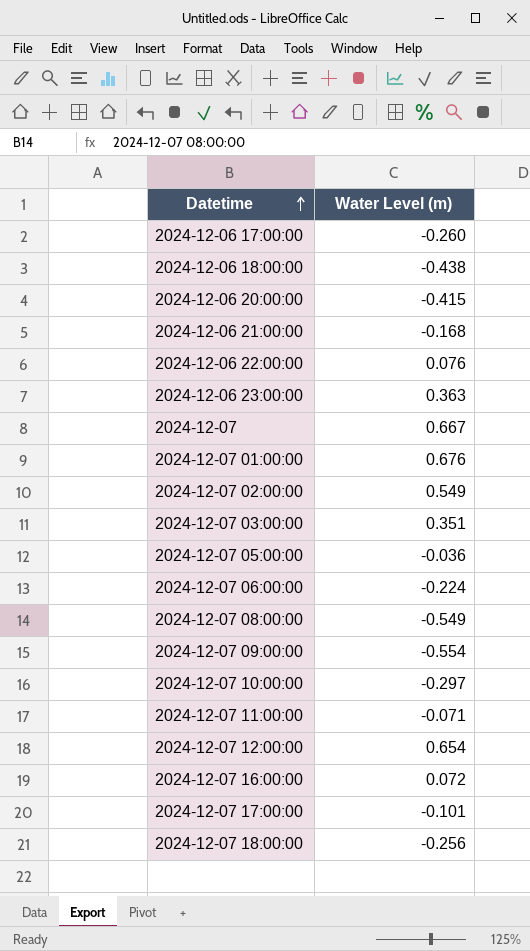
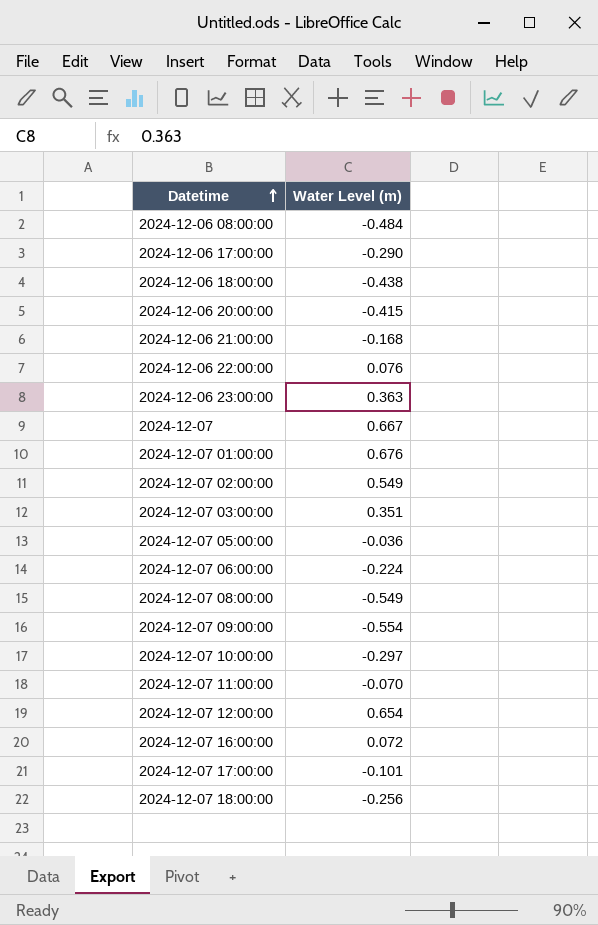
row 2024-12-06 08:00:00: none -> -0.484
2024-12-06 17:00:00 | Water Level (m): -0.260 -> -0.290
2024-12-07 11:00:00 | Water Level (m): -0.071 -> -0.070

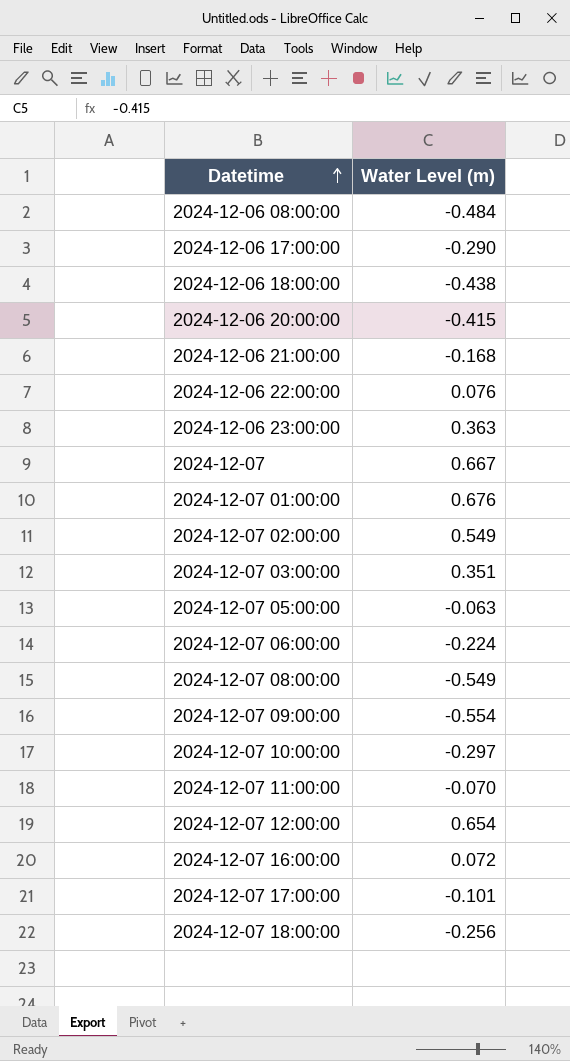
2024-12-07 05:00:00 | Water Level (m): -0.036 -> -0.063

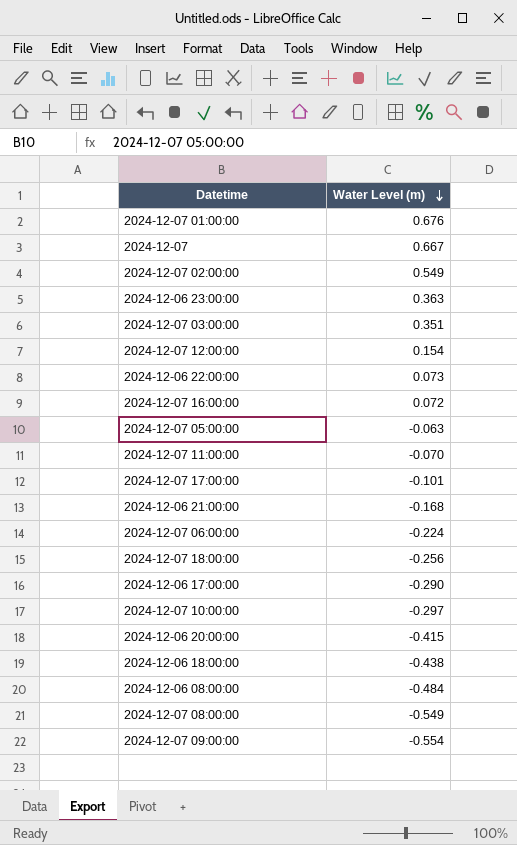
row order: Datetime ascending -> Water Level (m) descending
2024-12-07 12:00:00 | Water Level (m): 0.654 -> 0.154
2024-12-06 22:00:00 | Water Level (m): 0.076 -> 0.073

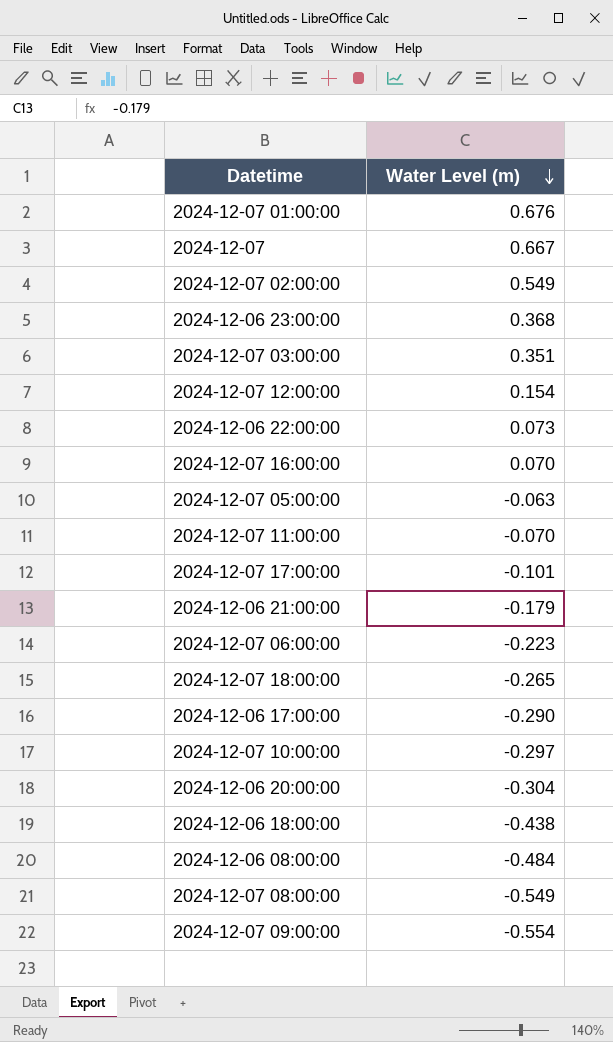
2024-12-06 23:00:00 | Water Level (m): 0.363 -> 0.368
2024-12-07 16:00:00 | Water Level (m): 0.072 -> 0.070
2024-12-06 21:00:00 | Water Level (m): -0.168 -> -0.179
2024-12-07 06:00:00 | Water Level (m): -0.224 -> -0.223
2024-12-07 18:00:00 | Water Level (m): -0.256 -> -0.265
2024-12-06 20:00:00 | Water Level (m): -0.415 -> -0.304

